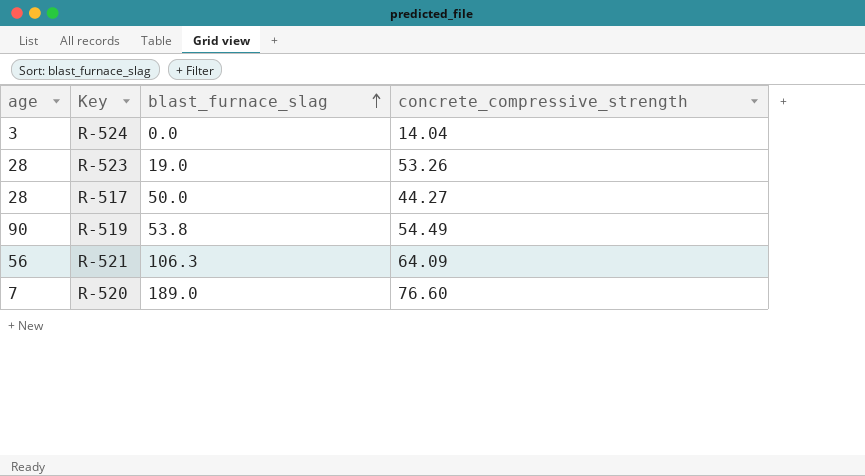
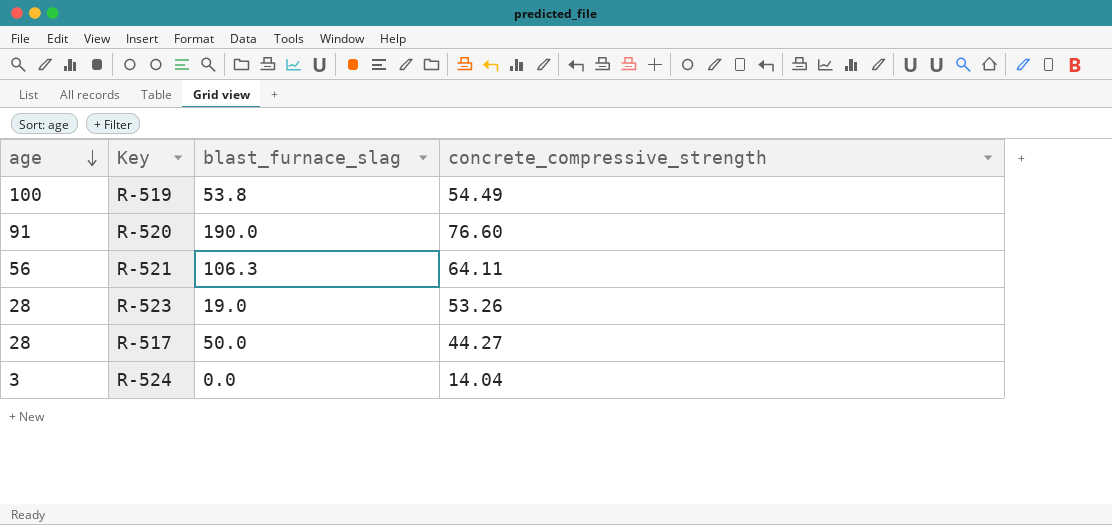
row order: blast_furnace_slag ascending -> age descending
R-519 | age: 90 -> 100
R-520 | age: 7 -> 91
R-520 | blast_furnace_slag: 189.0 -> 190.0
R-521 | concrete_compressive_strength: 64.09 -> 64.11

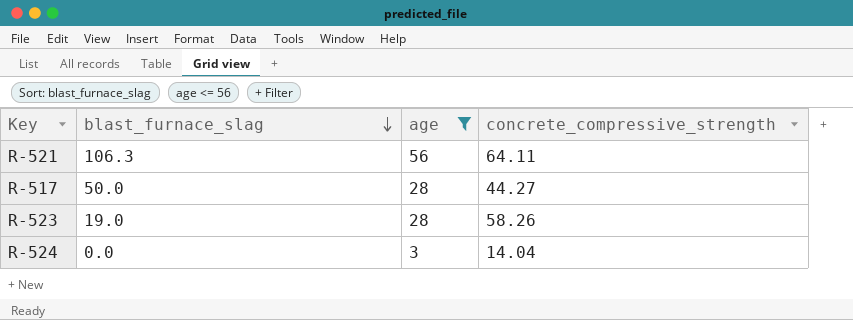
filter: none -> age <= 56
row order: age descending -> blast_furnace_slag descending
column age | position: 1 -> 3
R-523 | concrete_compressive_strength: 53.26 -> 58.26

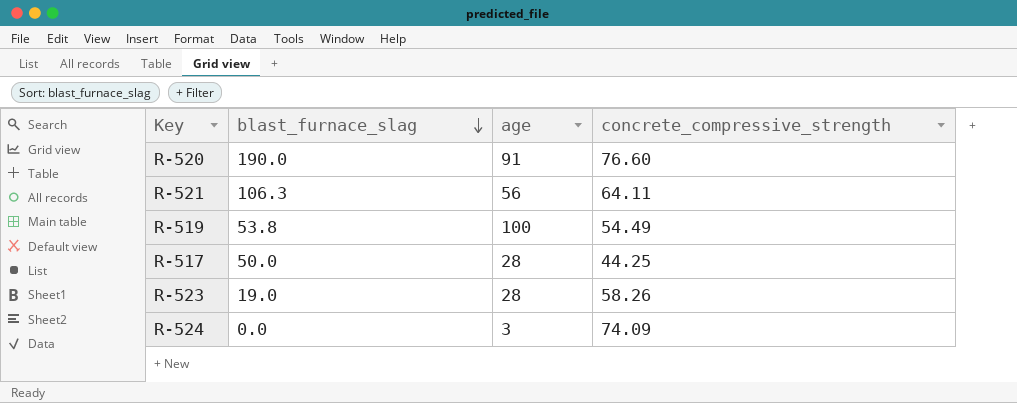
filter: age <= 56 -> none
R-517 | concrete_compressive_strength: 44.27 -> 44.25
R-524 | concrete_compressive_strength: 14.04 -> 74.09

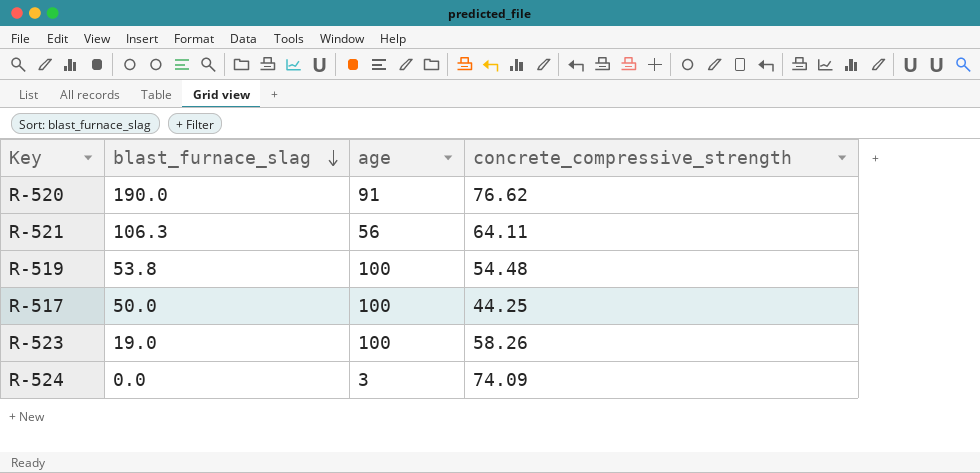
R-520 | concrete_compressive_strength: 76.60 -> 76.62
R-519 | concrete_compressive_strength: 54.49 -> 54.48
R-517 | age: 28 -> 100
R-523 | age: 28 -> 100

